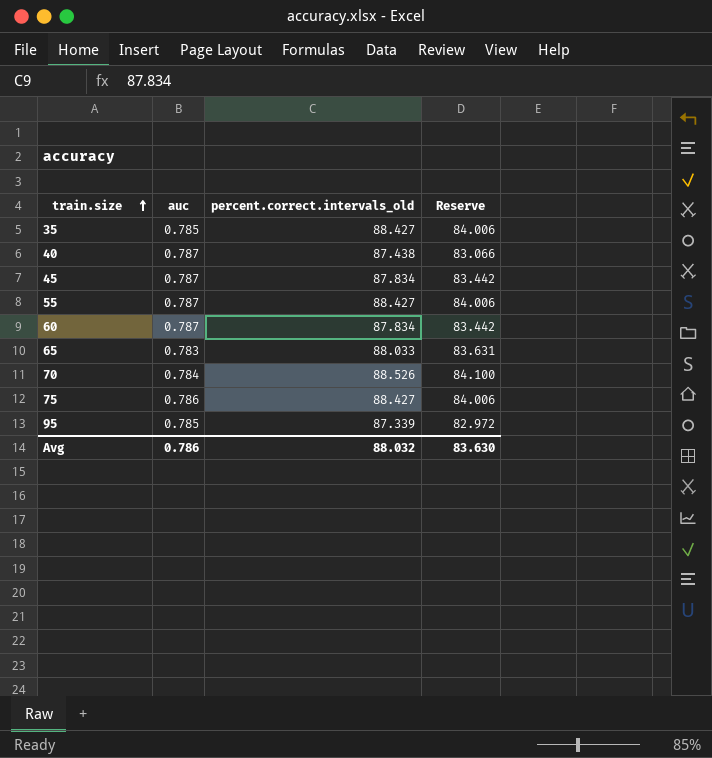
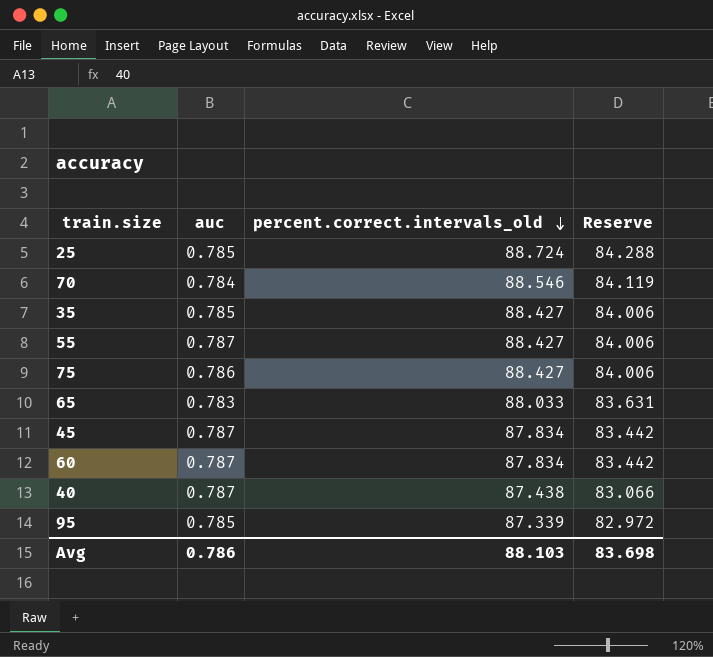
row order: train.size ascending -> percent.correct.intervals_old descending
row 25: none -> 0.785 | 88.724 | 84.288
70 | percent.correct.intervals_old: 88.526 -> 88.546
70 | Reserve: 84.100 -> 84.119
Avg | percent.correct.intervals_old: 88.032 -> 88.103
Avg | Reserve: 83.630 -> 83.698

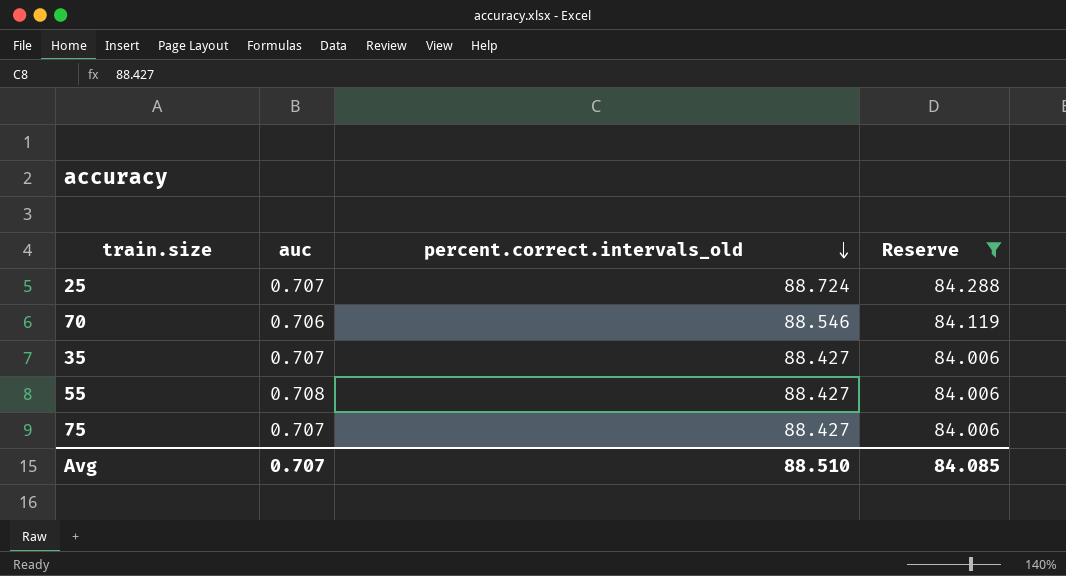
filter: none -> Reserve >= 84.006
25 | auc: 0.785 -> 0.707
70 | auc: 0.784 -> 0.706
35 | auc: 0.785 -> 0.707
55 | auc: 0.787 -> 0.708
75 | auc: 0.786 -> 0.707
Avg | auc: 0.786 -> 0.707
Avg | percent.correct.intervals_old: 88.103 -> 88.510
Avg | Reserve: 83.698 -> 84.085

